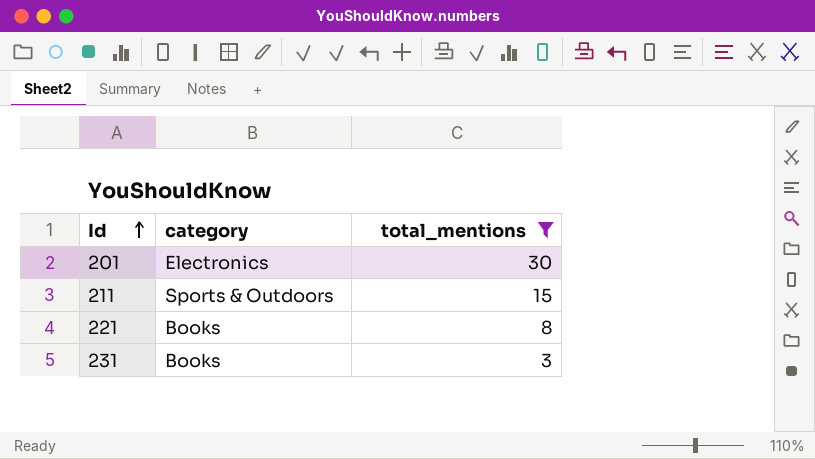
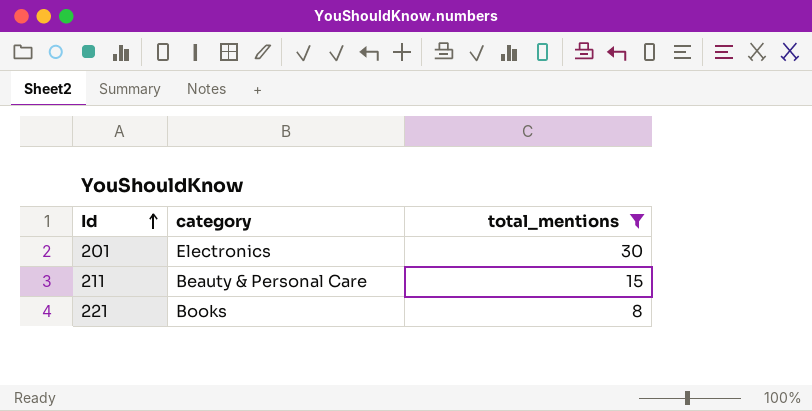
row 231: Books | 3 -> none
211 | category: Sports & Outdoors -> Beauty & Personal Care

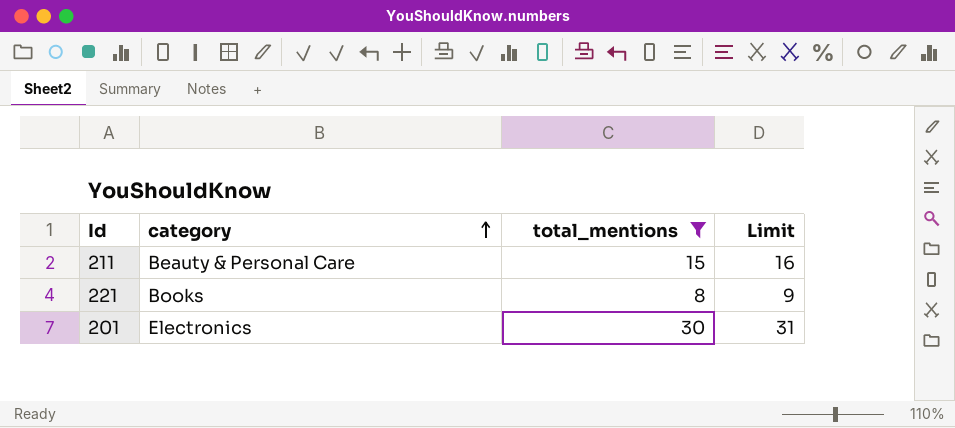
row order: Id ascending -> category ascending
column Limit | formula: none -> [total_mentions] + 1

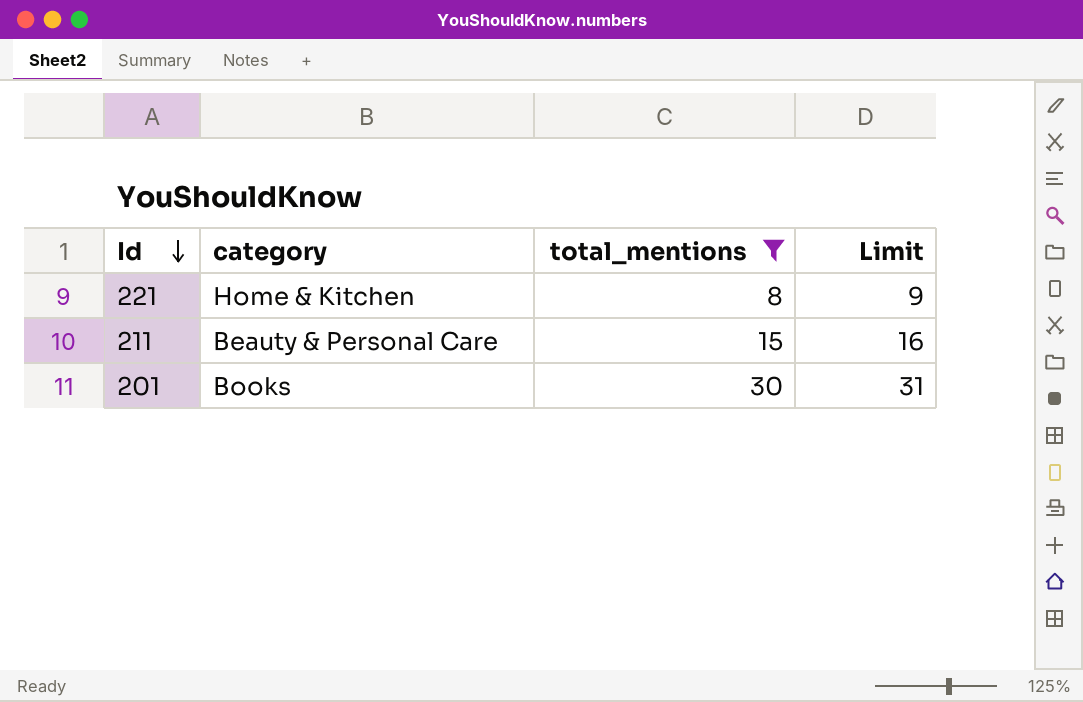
row order: category ascending -> Id descending
221 | category: Books -> Home & Kitchen
201 | category: Electronics -> Books

